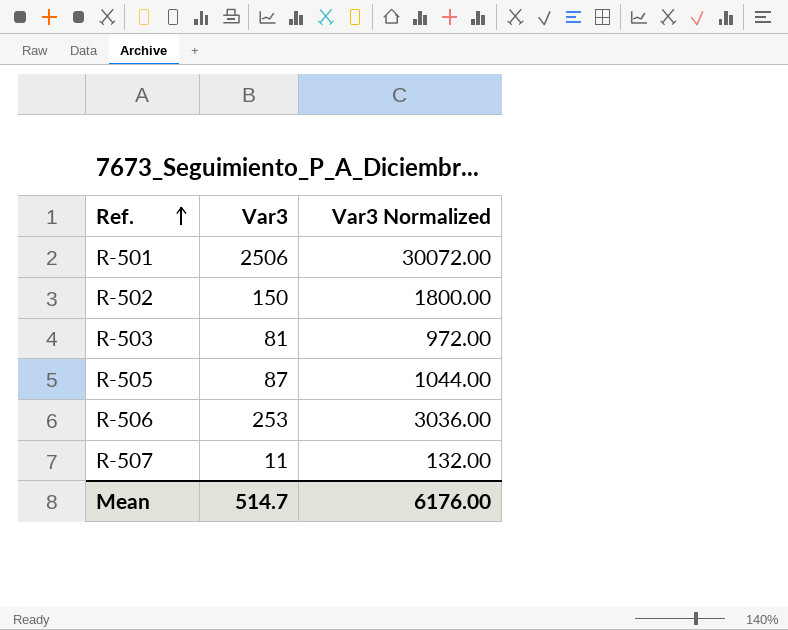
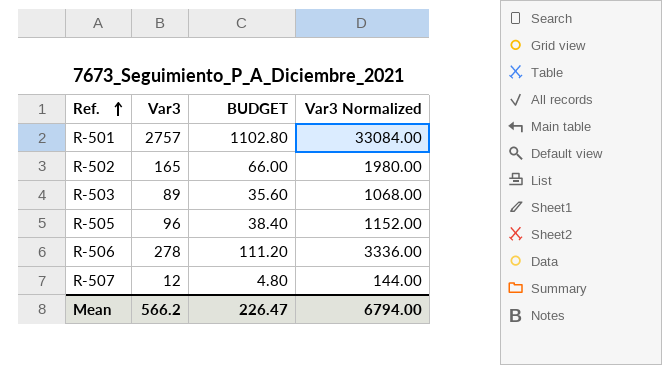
column BUDGET | formula: none -> [Var3] * 0.4
R-501 | Var3: 2506 -> 2757
R-501 | Var3 Normalized: 30072.00 -> 33084.00
R-502 | Var3: 150 -> 165
R-502 | Var3 Normalized: 1800.00 -> 1980.00
R-503 | Var3: 81 -> 89
R-503 | Var3 Normalized: 972.00 -> 1068.00
R-505 | Var3: 87 -> 96
R-505 | Var3 Normalized: 1044.00 -> 1152.00
R-506 | Var3: 253 -> 278
R-506 | Var3 Normalized: 3036.00 -> 3336.00
R-507 | Var3: 11 -> 12
R-507 | Var3 Normalized: 132.00 -> 144.00
Mean | Var3: 514.7 -> 566.2
Mean | Var3 Normalized: 6176.00 -> 6794.00

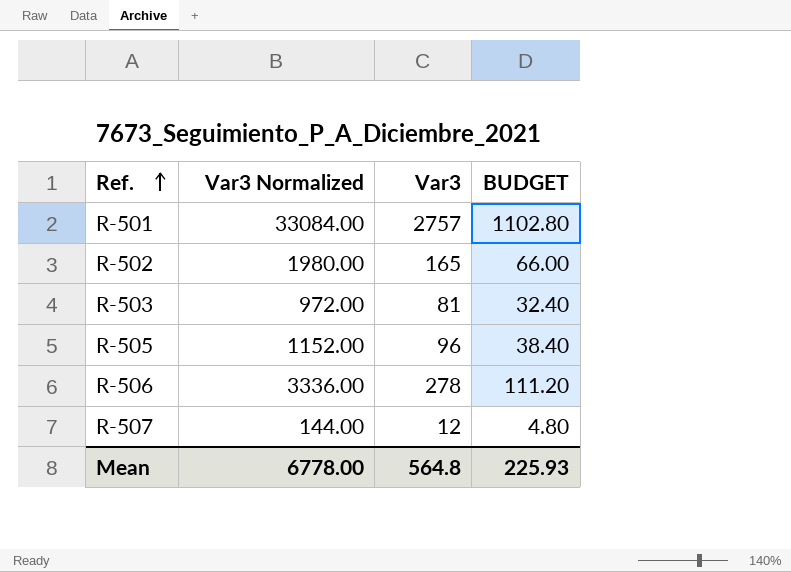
column Var3 Normalized | position: 4 -> 2
R-503 | Var3 Normalized: 1068.00 -> 972.00
R-503 | Var3: 89 -> 81
R-503 | BUDGET: 35.60 -> 32.40
Mean | Var3 Normalized: 6794.00 -> 6778.00
Mean | Var3: 566.2 -> 564.8
Mean | BUDGET: 226.47 -> 225.93

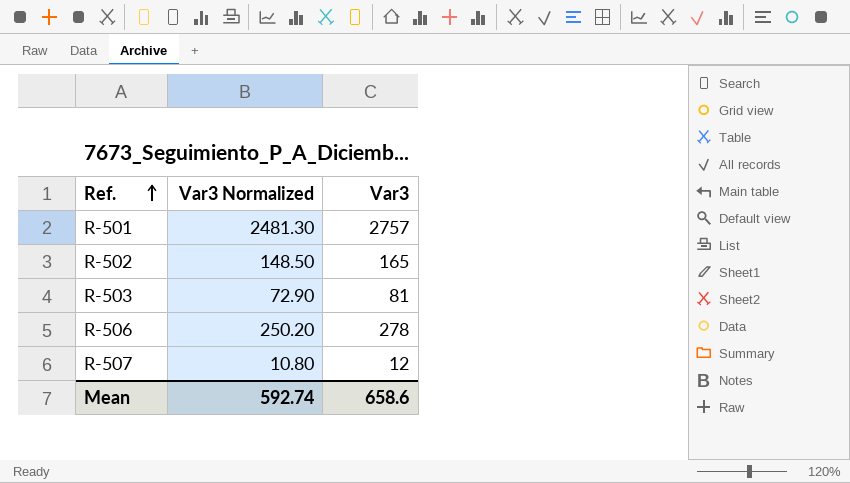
column BUDGET | formula: [Var3] * 0.4 -> none
column Var3 Normalized | formula: [Var3] * 12 -> [Var3] * 0.9
row R-505: 1152.00 | 96 | 38.40 -> none
Mean | Var3 Normalized: 6778.00 -> 592.74
Mean | Var3: 564.8 -> 658.6

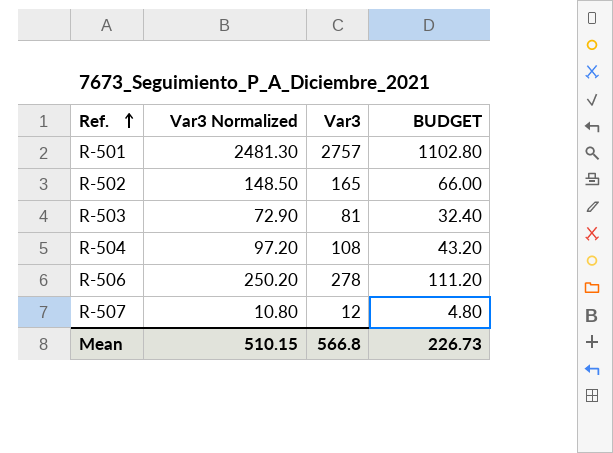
column BUDGET | formula: none -> [Var3] * 0.4
row R-504: none -> 97.20 | 108 | 43.20
Mean | Var3 Normalized: 592.74 -> 510.15
Mean | Var3: 658.6 -> 566.8

